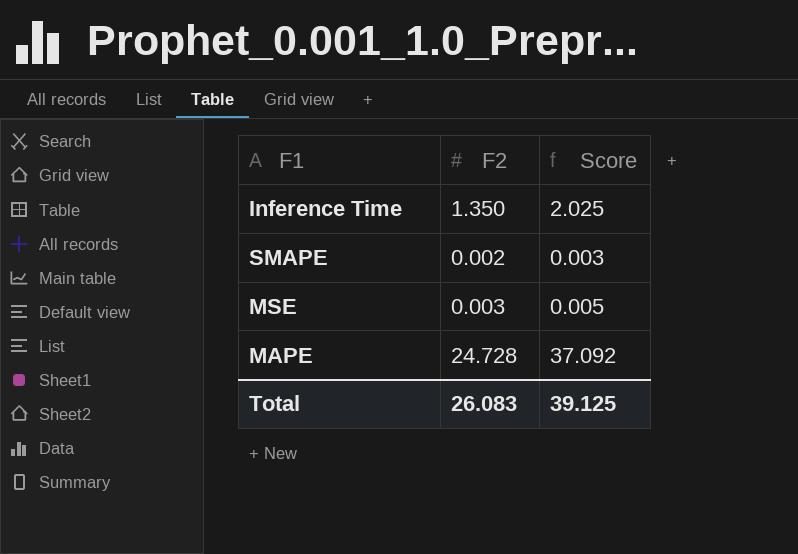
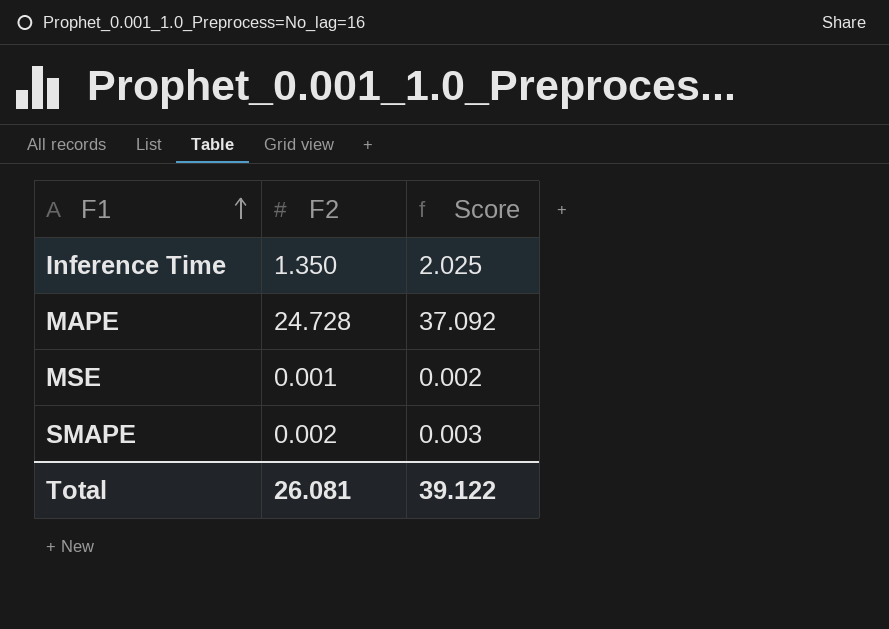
row order: none -> F1 ascending
MSE | F2: 0.003 -> 0.001
MSE | Score: 0.005 -> 0.002
Total | F2: 26.083 -> 26.081
Total | Score: 39.125 -> 39.122

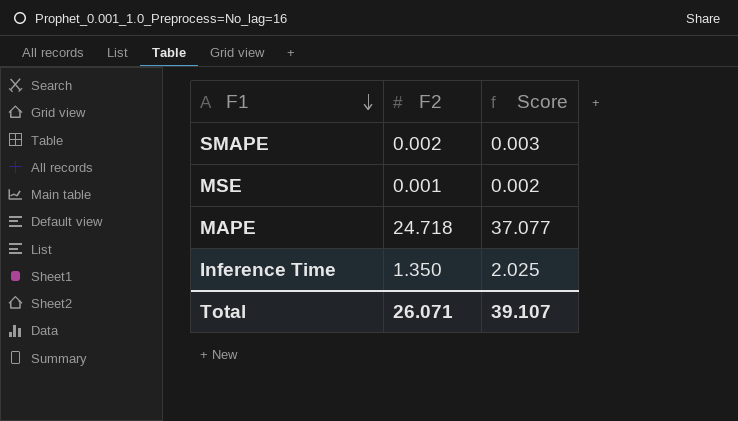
row order: F1 ascending -> F1 descending
MAPE | F2: 24.728 -> 24.718
MAPE | Score: 37.092 -> 37.077
Total | F2: 26.081 -> 26.071
Total | Score: 39.122 -> 39.107

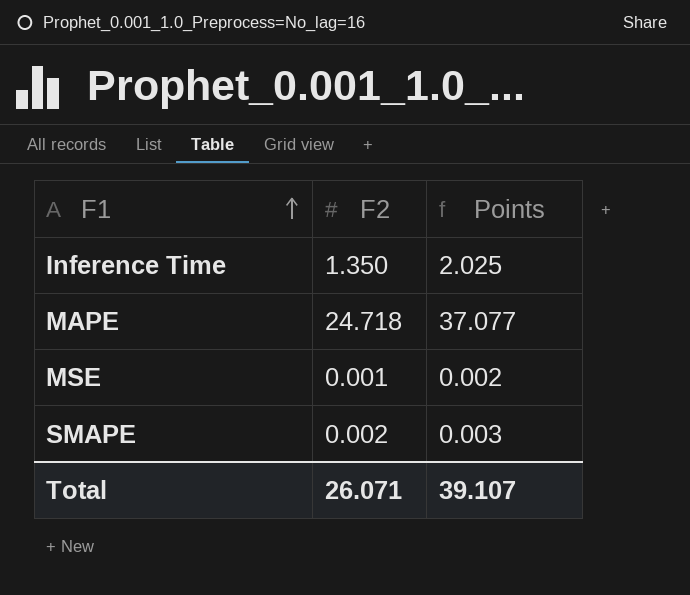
row order: F1 descending -> F1 ascending
column name: Score -> Points

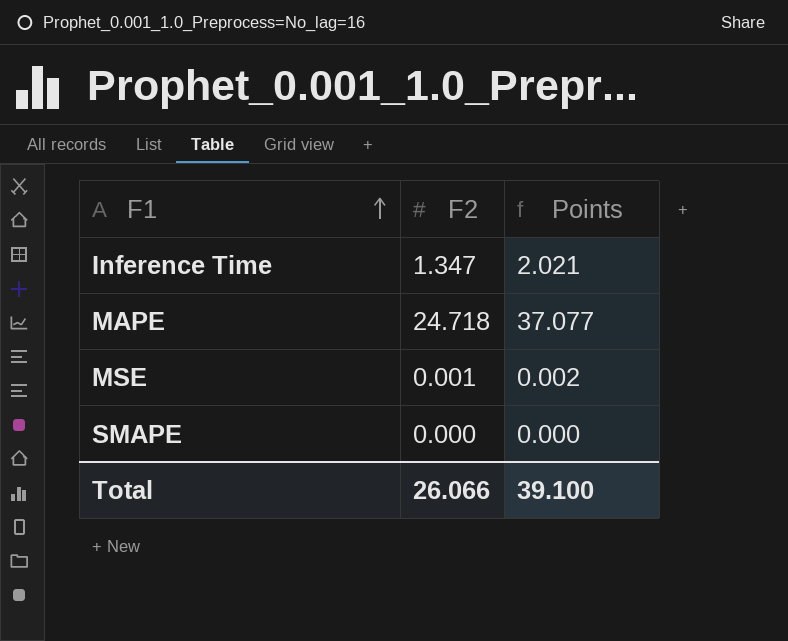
Inference Time | F2: 1.350 -> 1.347
Inference Time | Points: 2.025 -> 2.021
SMAPE | F2: 0.002 -> 0.000
SMAPE | Points: 0.003 -> 0.000
Total | F2: 26.071 -> 26.066
Total | Points: 39.107 -> 39.100

